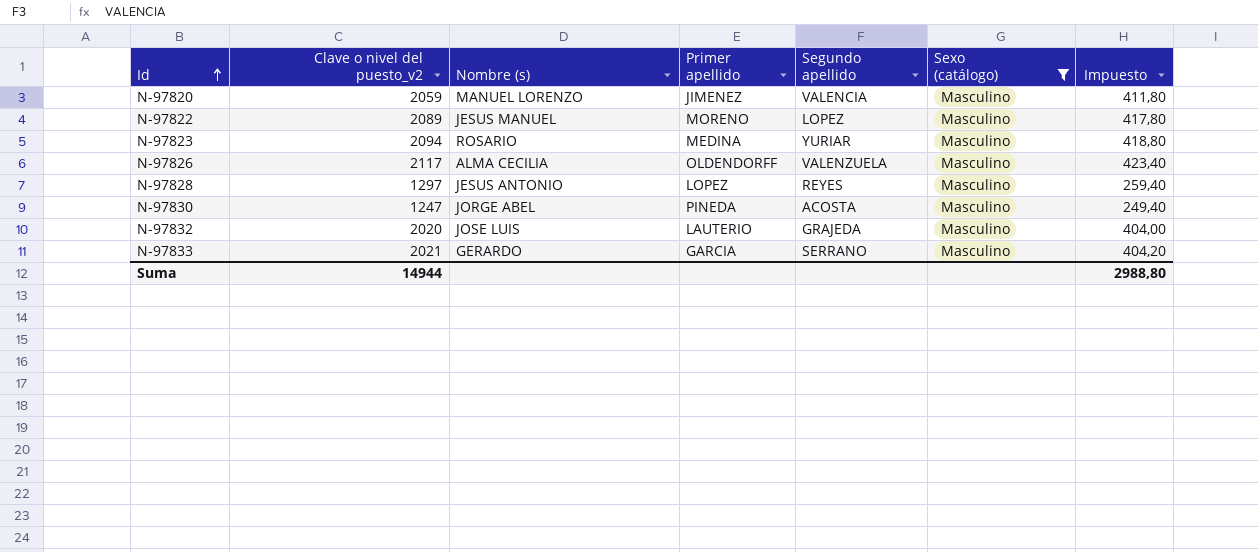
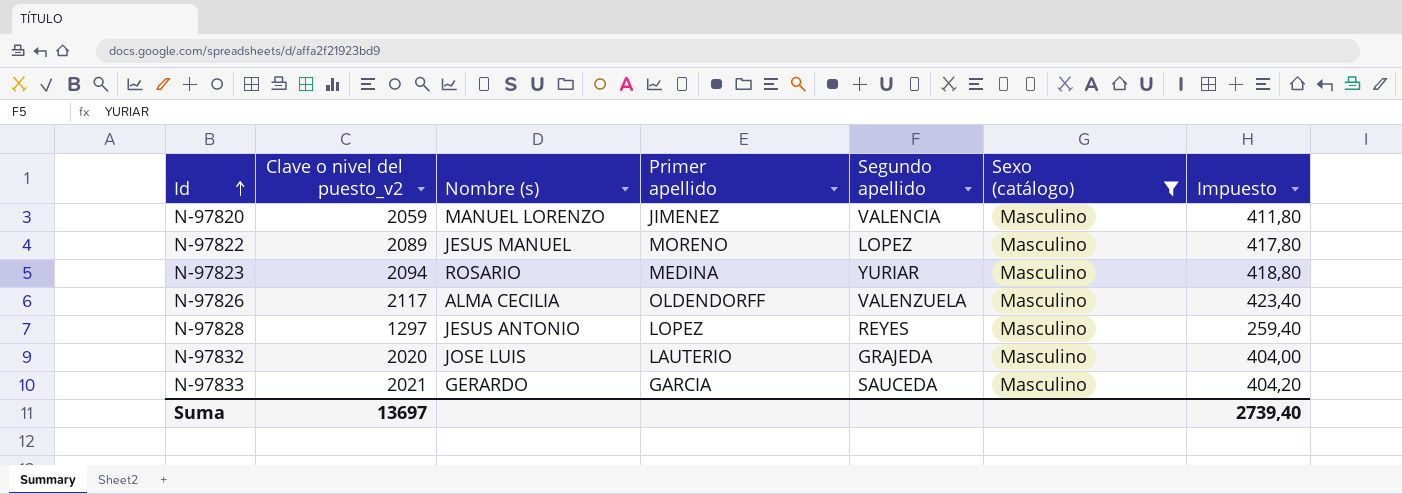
row N-97830: 1247 | JORGE ABEL | PINEDA | ACOSTA | Masculino | 249,40 -> none
N-97833 | Segundo apellido: SERRANO -> SAUCEDA
Suma | Clave o nivel del puesto_v2: 14944 -> 13697
Suma | Impuesto: 2988,80 -> 2739,40

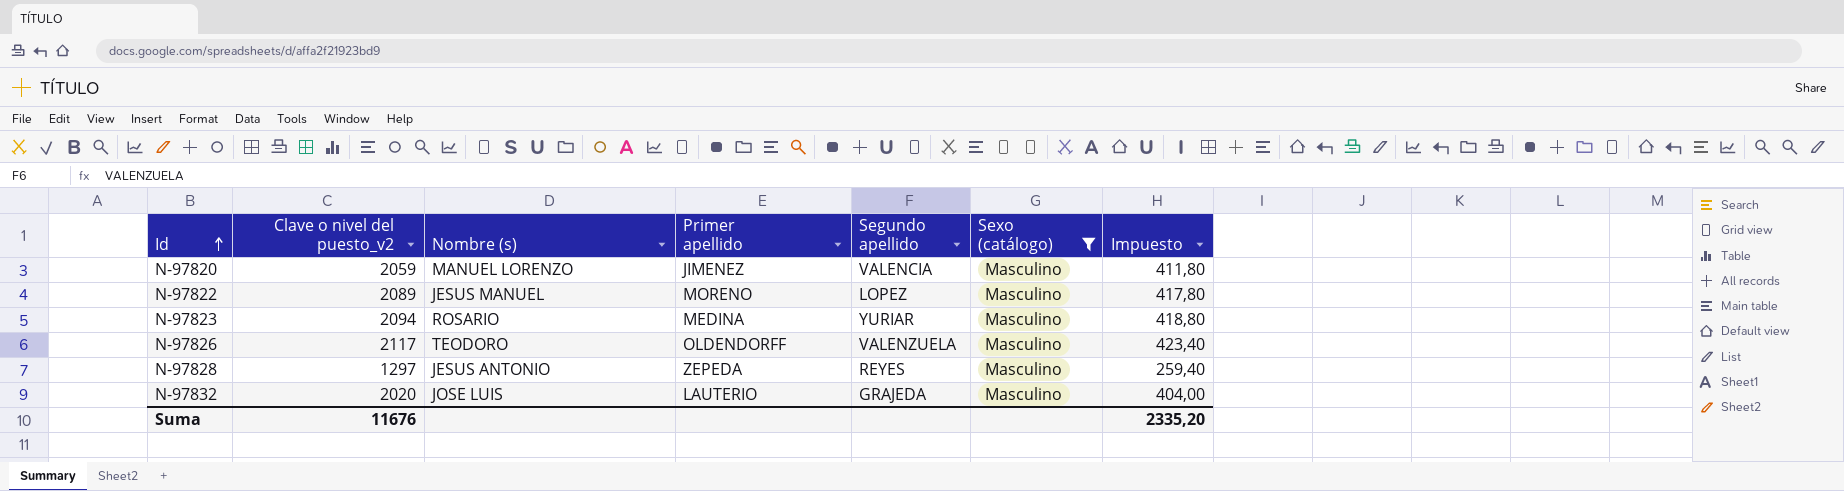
row N-97833: 2021 | GERARDO | GARCIA | SAUCEDA | Masculino | 404,20 -> none
N-97826 | Nombre (s): ALMA CECILIA -> TEODORO
N-97828 | Primer apellido: LOPEZ -> ZEPEDA
Suma | Clave o nivel del puesto_v2: 13697 -> 11676
Suma | Impuesto: 2739,40 -> 2335,20

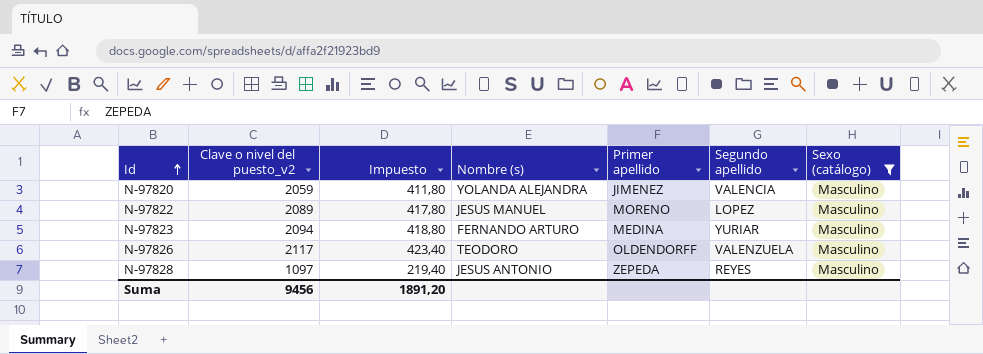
column Impuesto | position: 7 -> 3
row N-97832: 2020 | JOSE LUIS | LAUTERIO | GRAJEDA | Masculino | 404,00 -> none
N-97820 | Nombre (s): MANUEL LORENZO -> YOLANDA ALEJANDRA
N-97823 | Nombre (s): ROSARIO -> FERNANDO ARTURO
N-97828 | Clave o nivel del puesto_v2: 1297 -> 1097
N-97828 | Impuesto: 259,40 -> 219,40
Suma | Clave o nivel del puesto_v2: 11676 -> 9456
Suma | Impuesto: 2335,20 -> 1891,20

